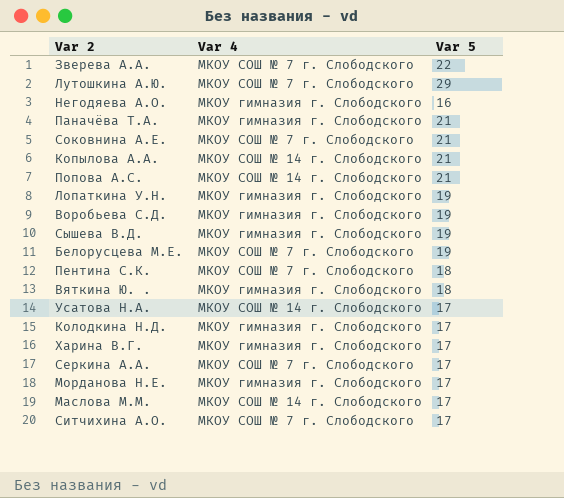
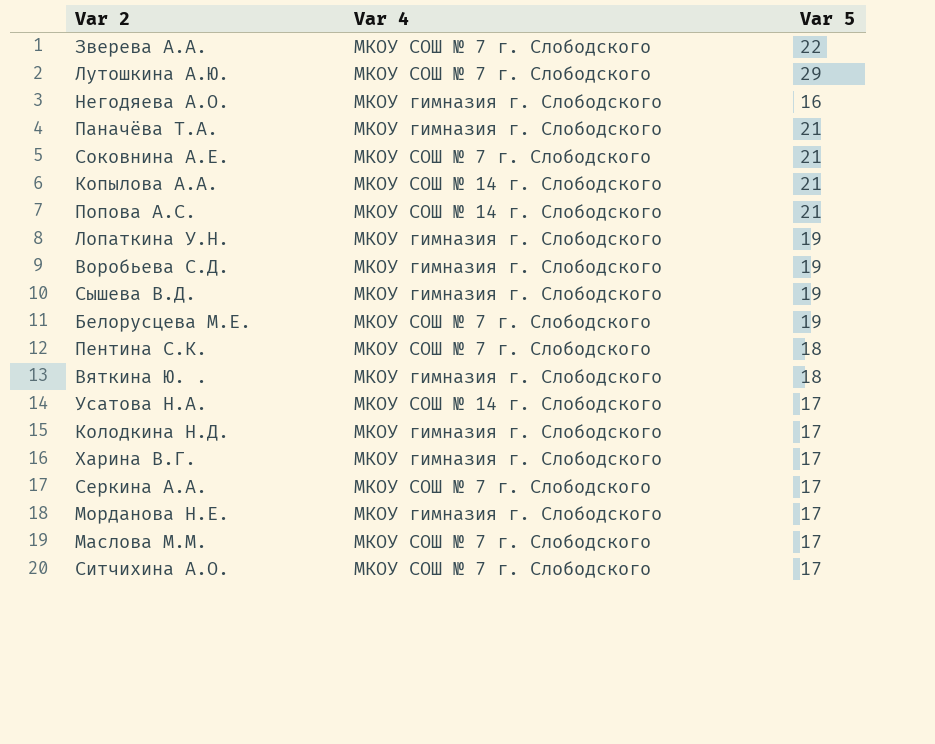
Маслова М.М. | Var 4: МКОУ СОШ № 14 г. Слободского -> МКОУ СОШ № 7 г. Слободского

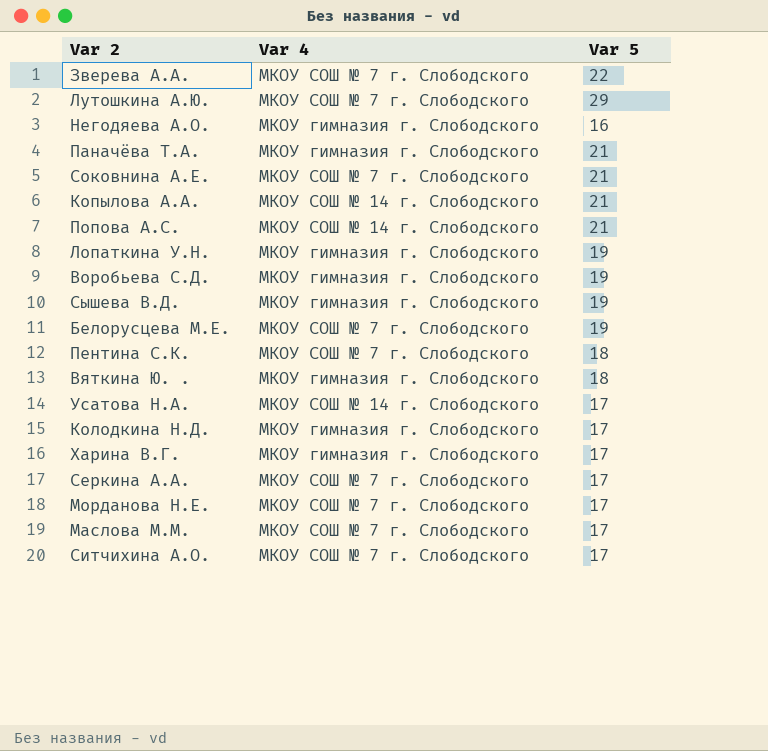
Морданова Н.Е. | Var 4: МКОУ гимназия г. Слободского -> МКОУ СОШ № 7 г. Слободского

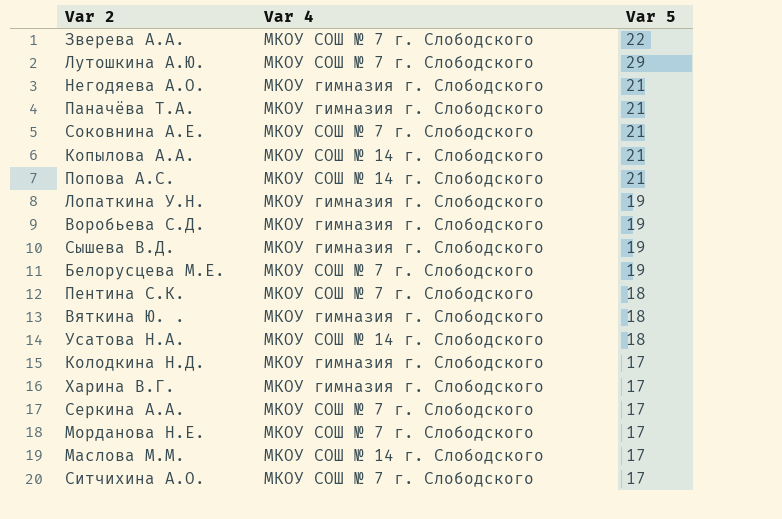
Негодяева А.О. | Var 5: 16 -> 21
Усатова Н.А. | Var 5: 17 -> 18
Маслова М.М. | Var 4: МКОУ СОШ № 7 г. Слободского -> МКОУ СОШ № 14 г. Слободского

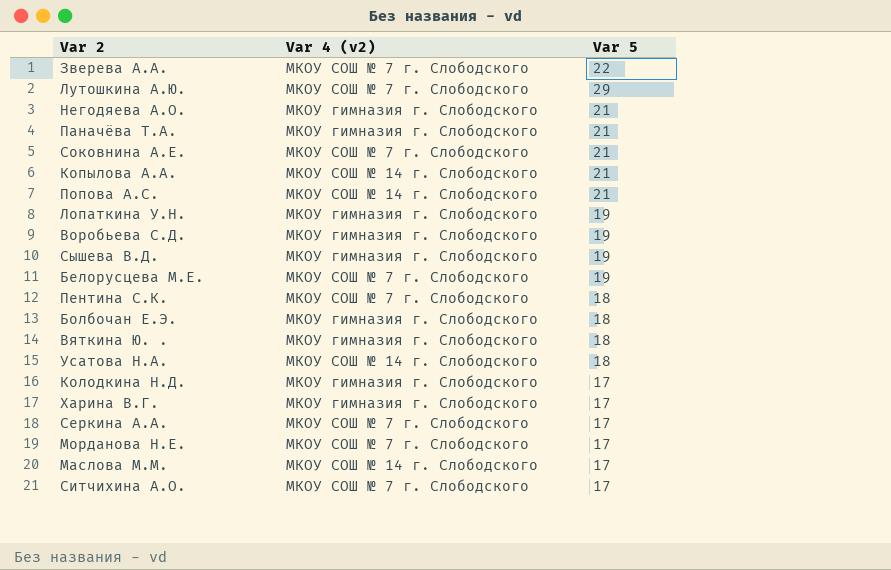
column name: Var 4 -> Var 4 (v2)
row Болбочан Е.Э.: none -> МКОУ гимназия г. Слободского | 18

